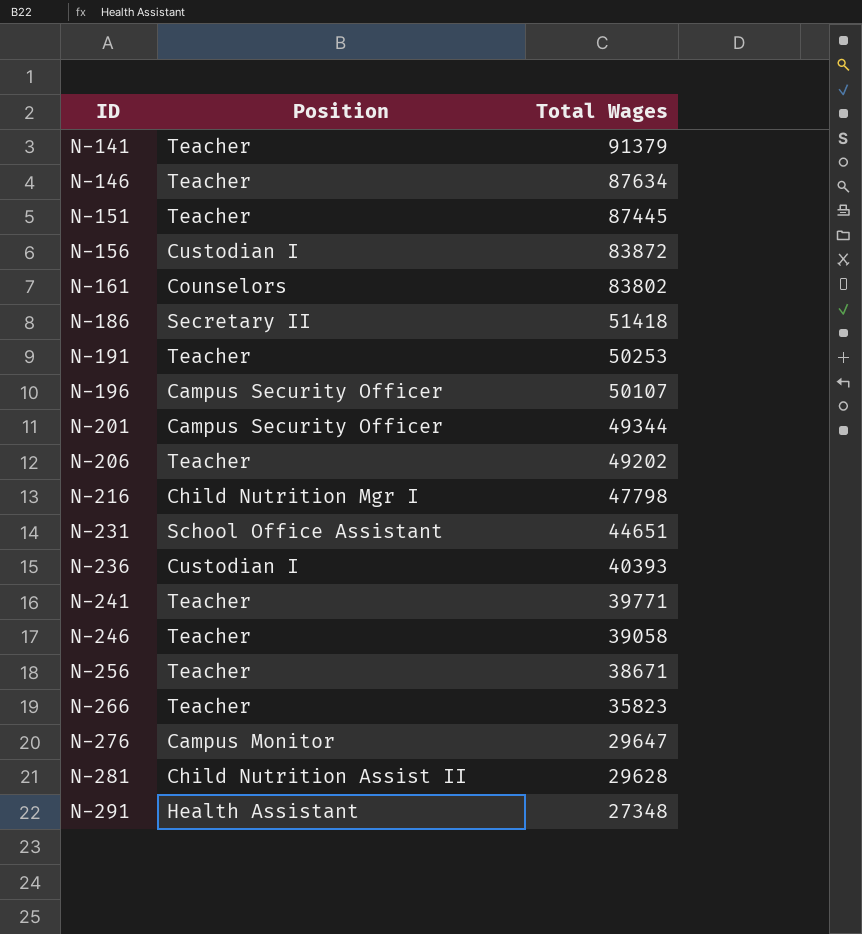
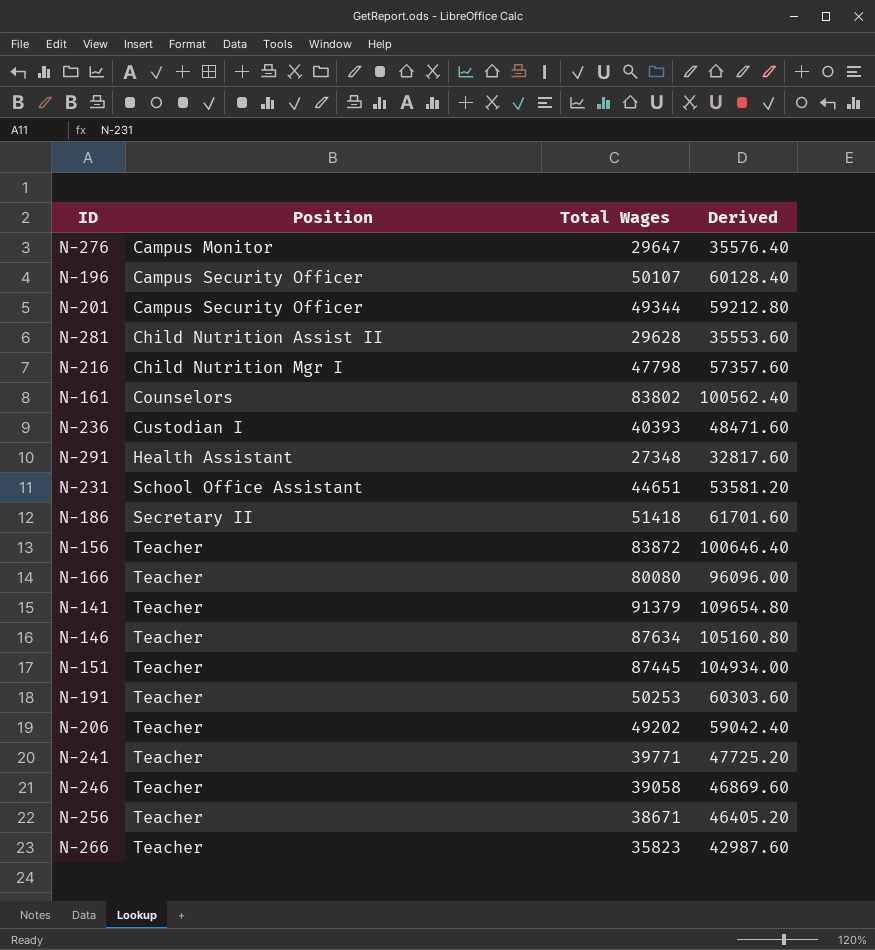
row order: ID ascending -> Position ascending
column Derived | formula: none -> [Total Wages] * 1.2
N-156 | Position: Custodian I -> Teacher
row N-166: none -> Teacher | 80080 | 96096.00

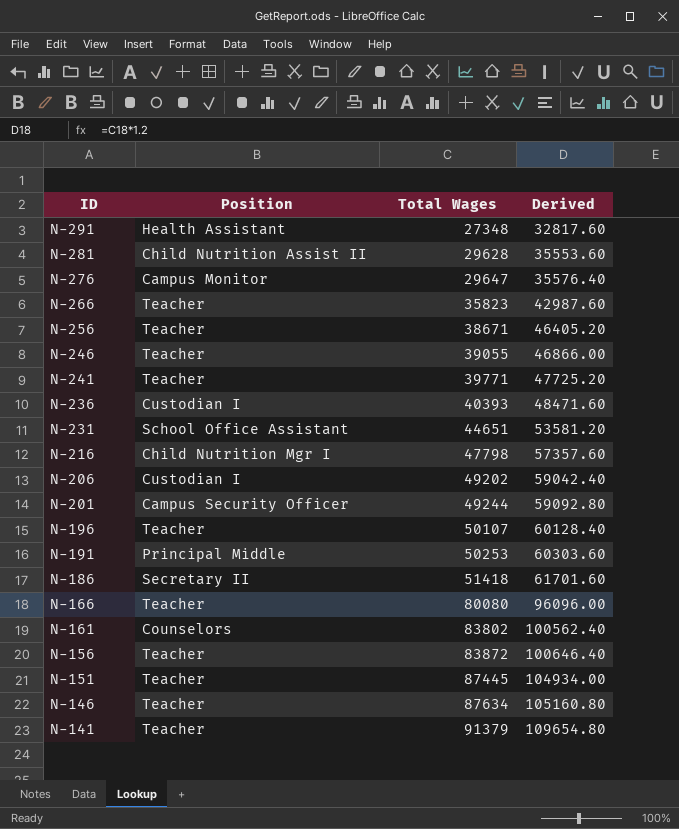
row order: Position ascending -> ID descending
N-246 | Total Wages: 39058 -> 39055
N-246 | Derived: 46869.60 -> 46866.00
N-206 | Position: Teacher -> Custodian I
N-201 | Total Wages: 49344 -> 49244
N-201 | Derived: 59212.80 -> 59092.80
N-196 | Position: Campus Security Officer -> Teacher
N-191 | Position: Teacher -> Principal Middle

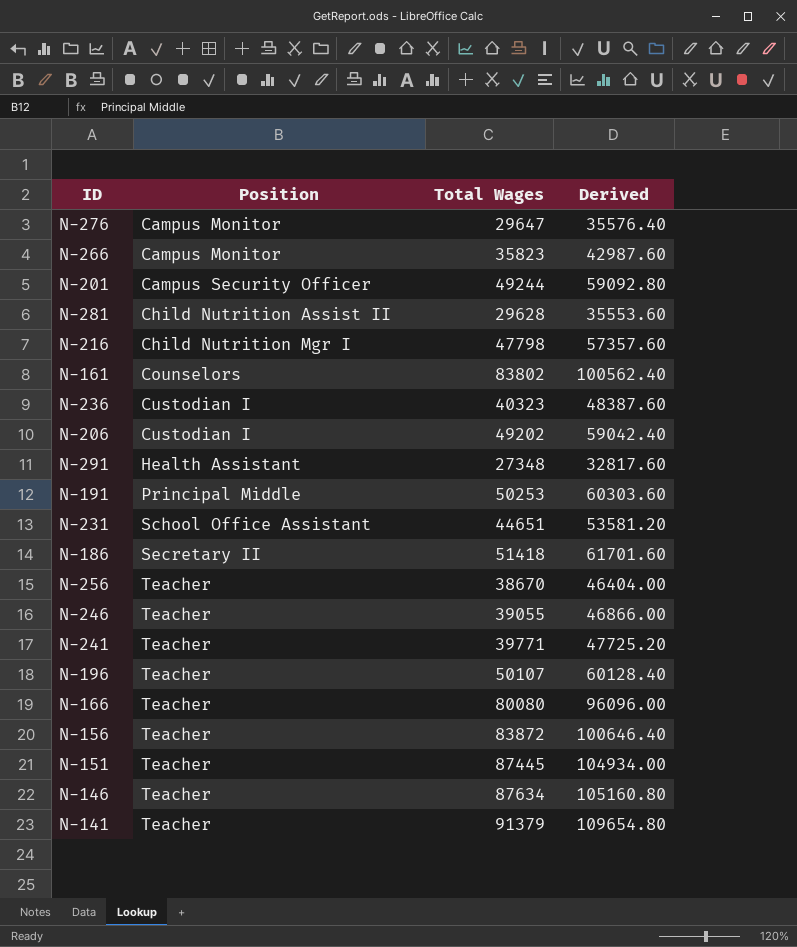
row order: ID descending -> Position ascending
N-266 | Position: Teacher -> Campus Monitor
N-236 | Total Wages: 40393 -> 40323
N-236 | Derived: 48471.60 -> 48387.60
N-256 | Total Wages: 38671 -> 38670
N-256 | Derived: 46405.20 -> 46404.00

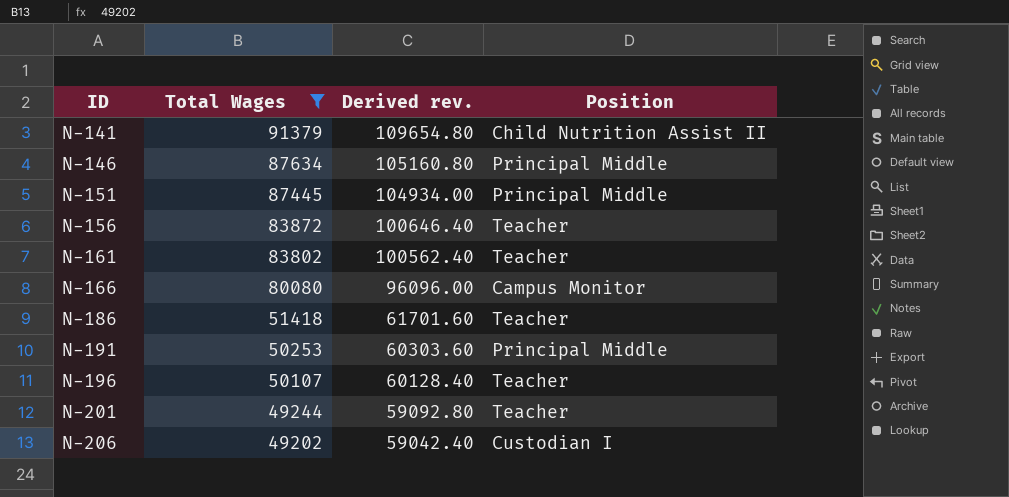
filter: none -> Total Wages >= 49202
row order: Position ascending -> ID ascending
column name: Derived -> Derived rev.
column Position | position: 2 -> 4
N-141 | Position: Teacher -> Child Nutrition Assist II
N-146 | Position: Teacher -> Principal Middle
N-151 | Position: Teacher -> Principal Middle
N-161 | Position: Counselors -> Teacher
N-166 | Position: Teacher -> Campus Monitor
N-186 | Position: Secretary II -> Teacher
N-201 | Position: Campus Security Officer -> Teacher

